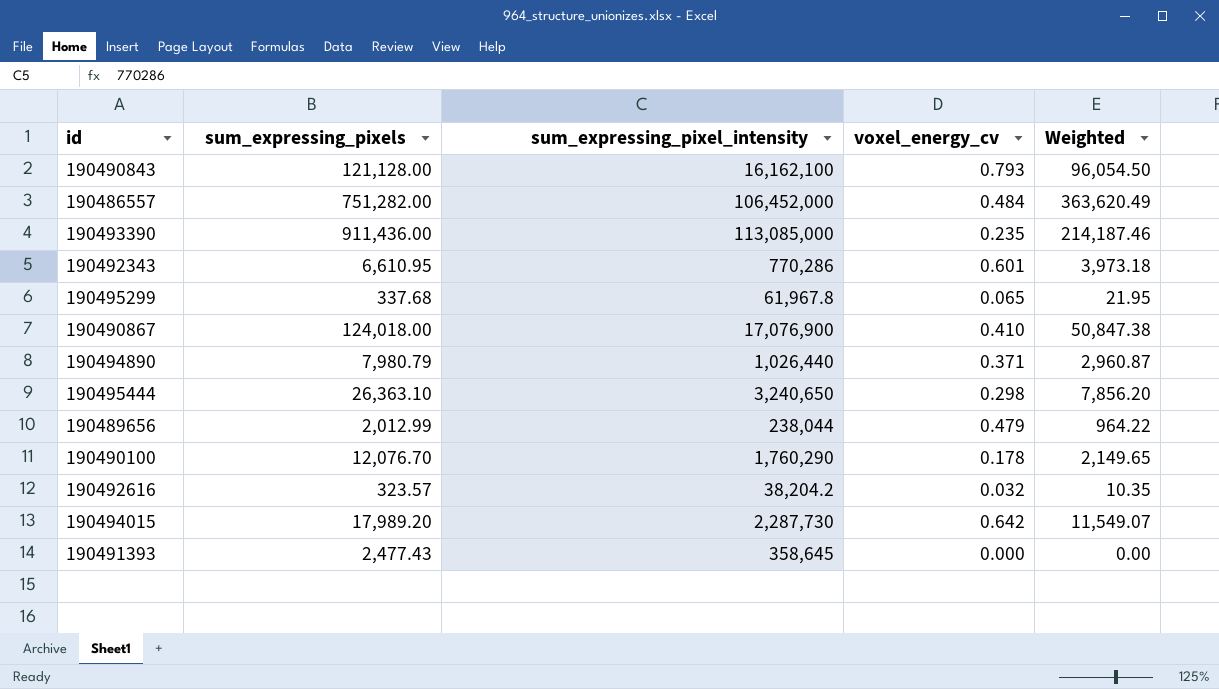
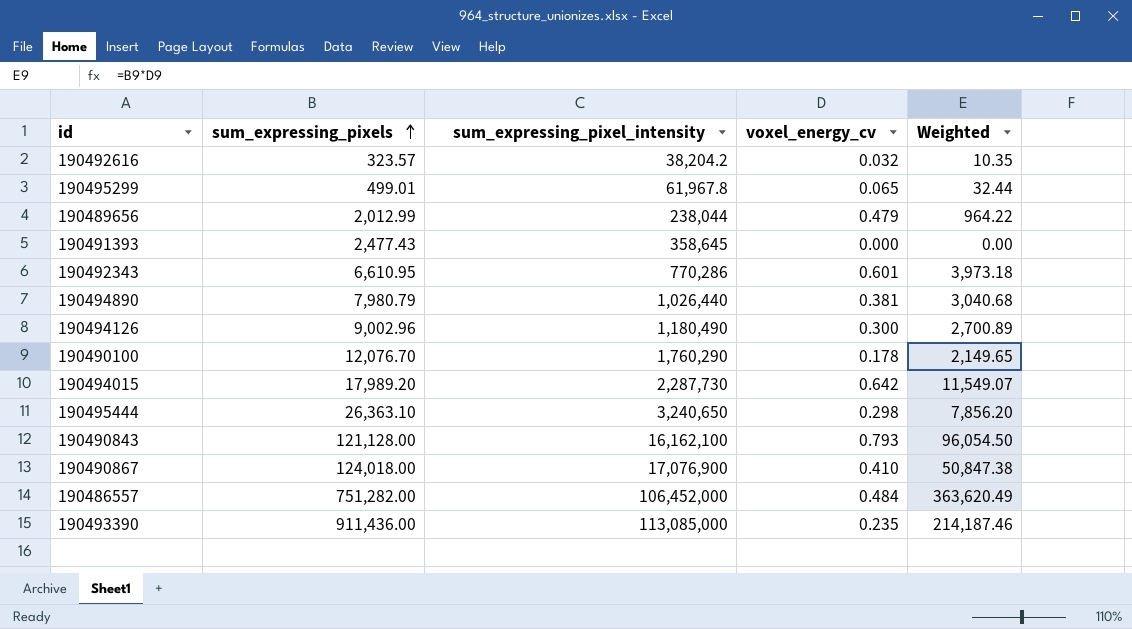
row order: none -> sum_expressing_pixels ascending
190495299 | sum_expressing_pixels: 337.68 -> 499.01
190495299 | Weighted: 21.95 -> 32.44
190494890 | voxel_energy_cv: 0.371 -> 0.381
190494890 | Weighted: 2,960.87 -> 3,040.68
row 190494126: none -> 9,002.96 | 1,180,490 | 0.300 | 2,700.89

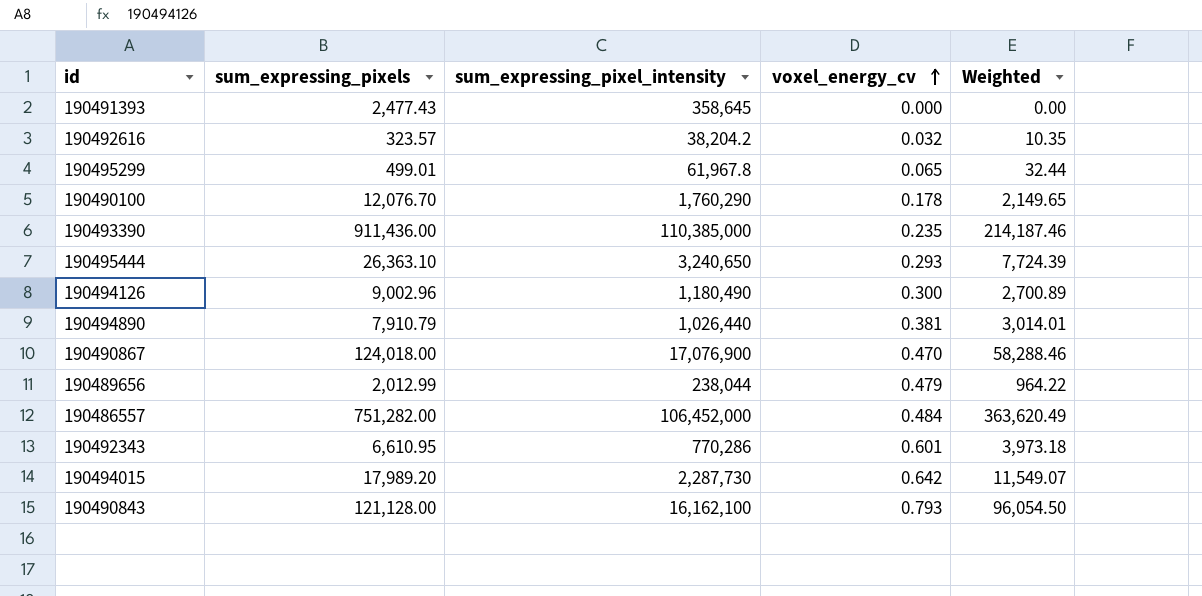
row order: sum_expressing_pixels ascending -> voxel_energy_cv ascending
190493390 | sum_expressing_pixel_intensity: 113,085,000 -> 110,385,000
190495444 | voxel_energy_cv: 0.298 -> 0.293
190495444 | Weighted: 7,856.20 -> 7,724.39
190494890 | sum_expressing_pixels: 7,980.79 -> 7,910.79
190494890 | Weighted: 3,040.68 -> 3,014.01
190490867 | voxel_energy_cv: 0.410 -> 0.470
190490867 | Weighted: 50,847.38 -> 58,288.46

